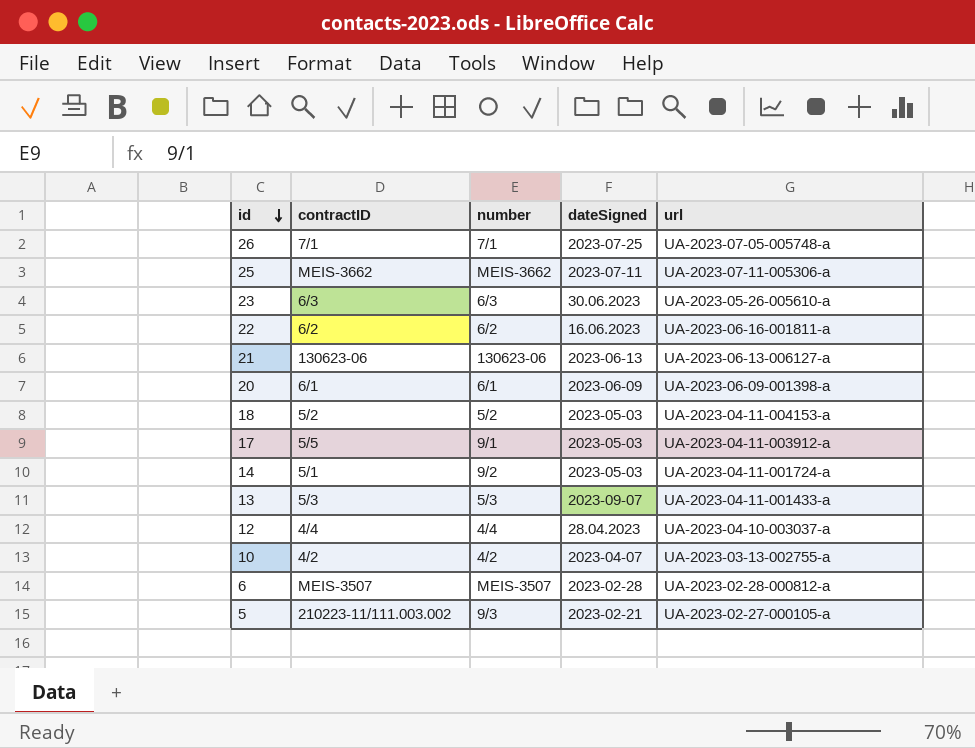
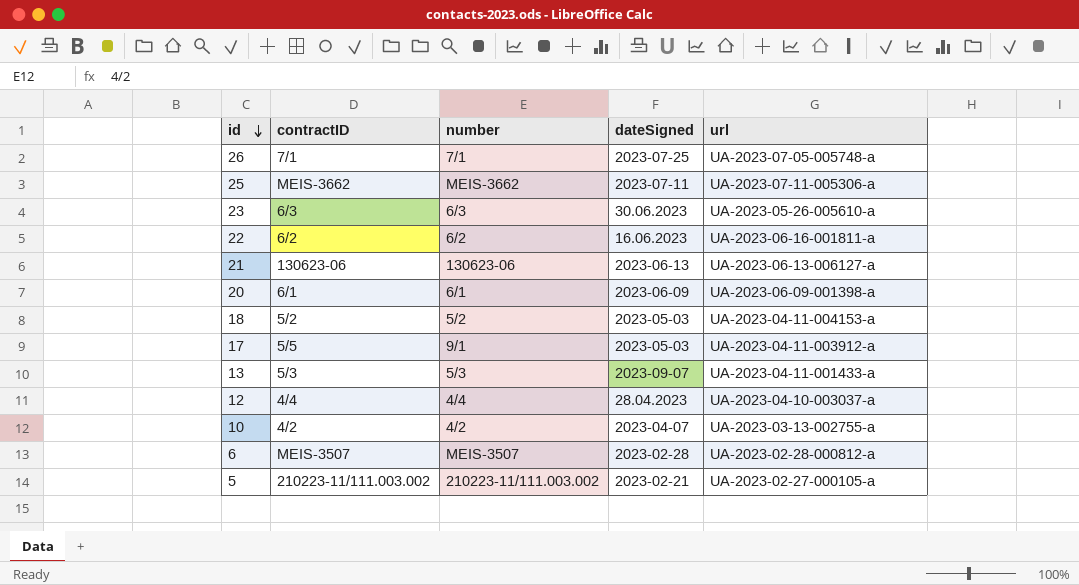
row 14: 5/1 | 9/2 | 2023-05-03 | UA-2023-04-11-001724-a -> none
5 | number: 9/3 -> 210223-11/111.003.002

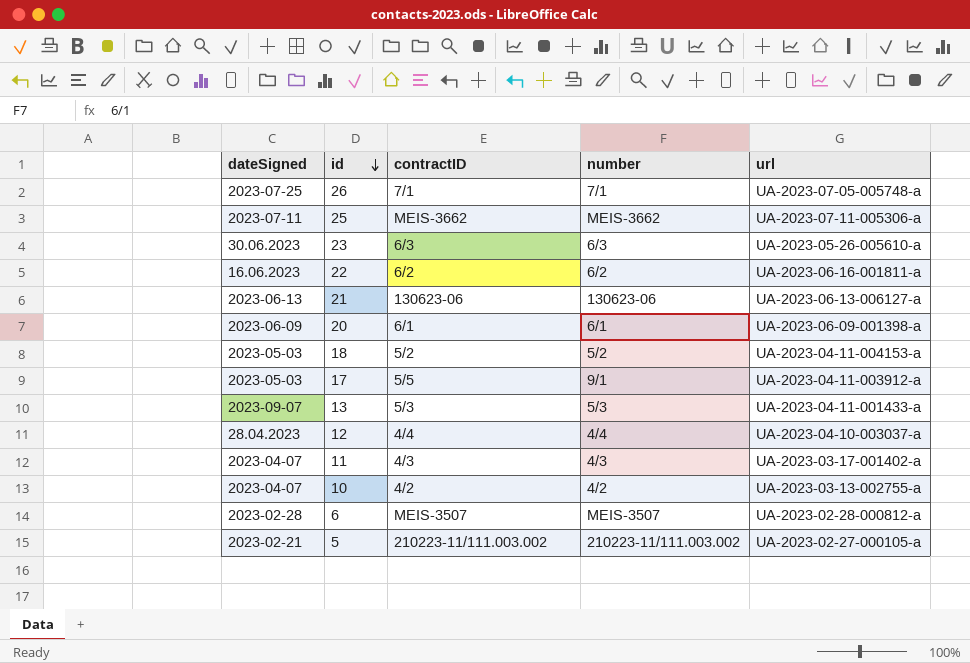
column dateSigned | position: 4 -> 1
row 11: none -> 2023-04-07 | 4/3 | 4/3 | UA-2023-03-17-001402-a

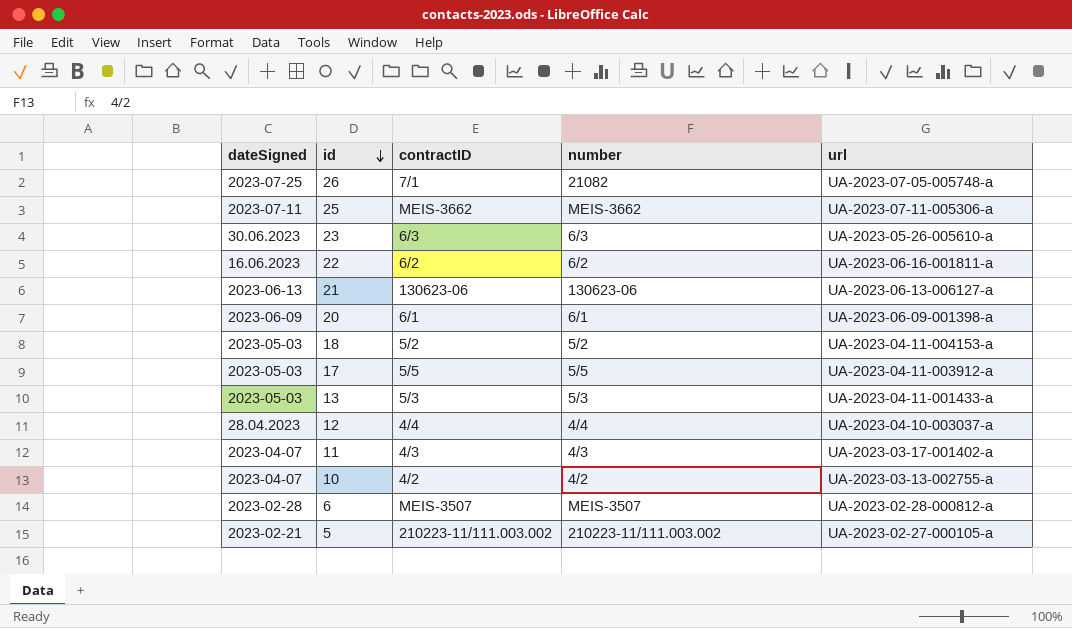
26 | number: 7/1 -> 21082
17 | number: 9/1 -> 5/5
13 | dateSigned: 2023-09-07 -> 2023-05-03

